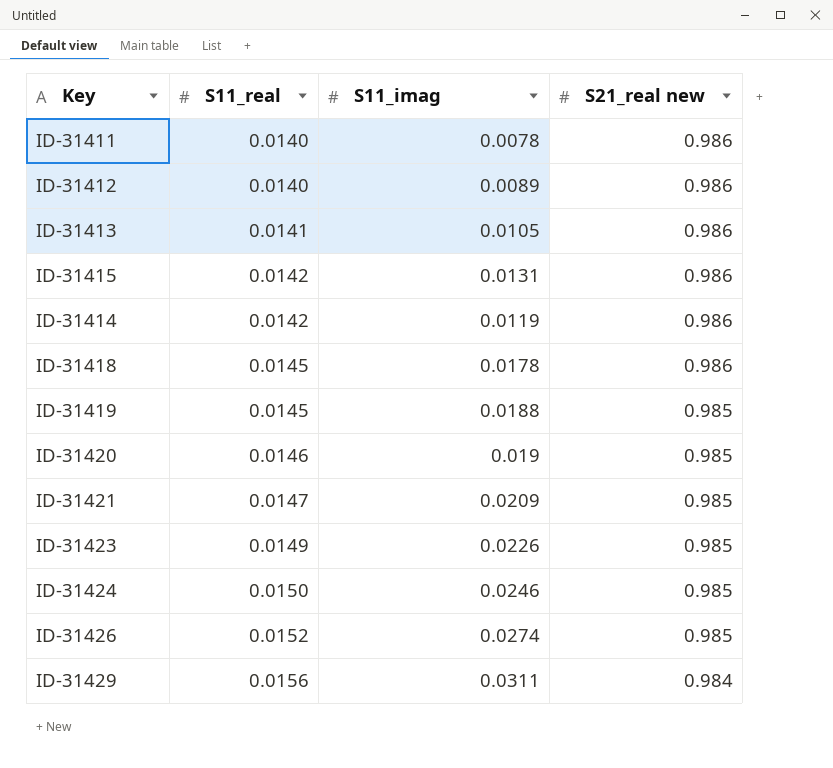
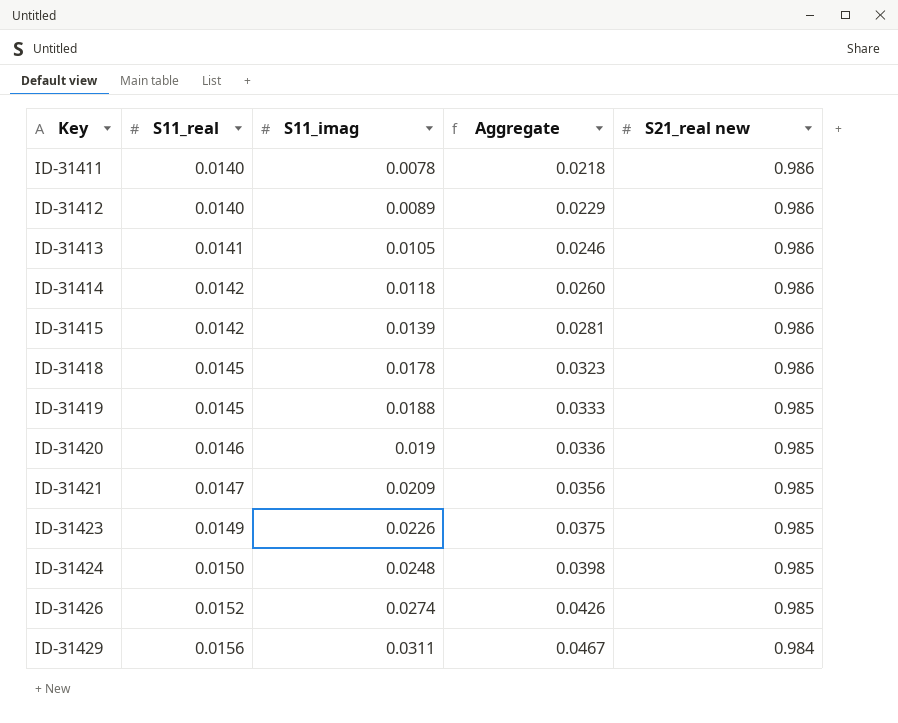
row order: S11_real ascending -> Key ascending
column Aggregate | formula: none -> [S11_real] + [S11_imag]
ID-31414 | S11_imag: 0.0119 -> 0.0118
ID-31415 | S11_imag: 0.0131 -> 0.0139
ID-31424 | S11_imag: 0.0246 -> 0.0248

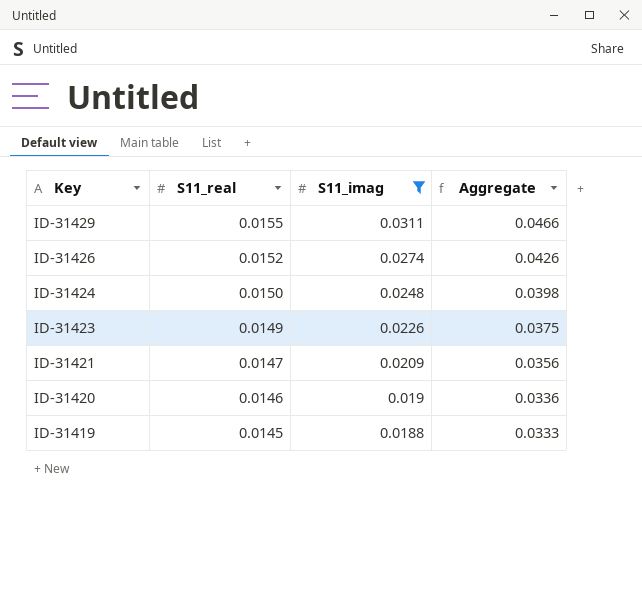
filter: none -> S11_imag >= 0.0188
row order: Key ascending -> Key descending
column S21_real new | position: 5 -> none
ID-31429 | S11_real: 0.0156 -> 0.0155
ID-31429 | Aggregate: 0.0467 -> 0.0466

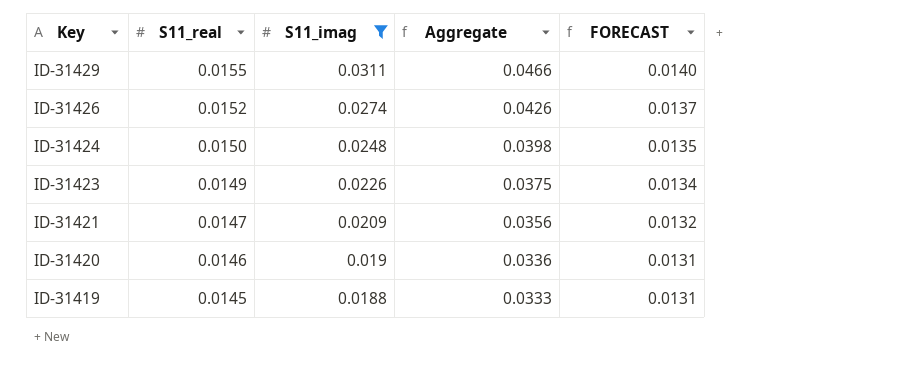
column FORECAST | formula: none -> [S11_real] * 0.9

